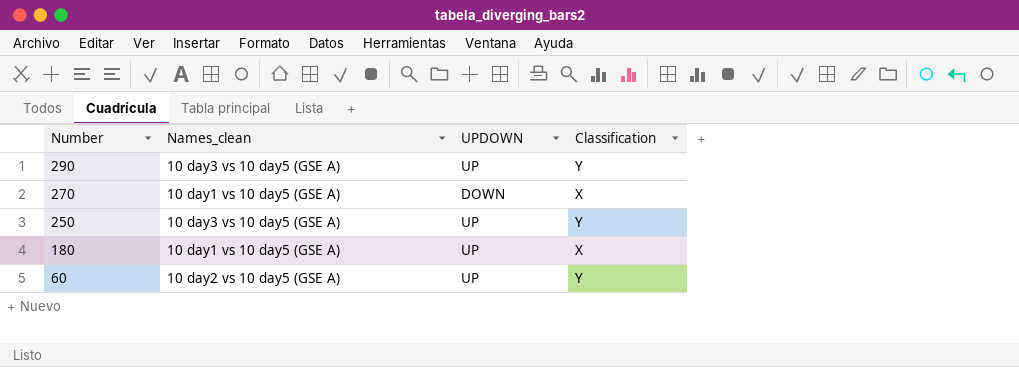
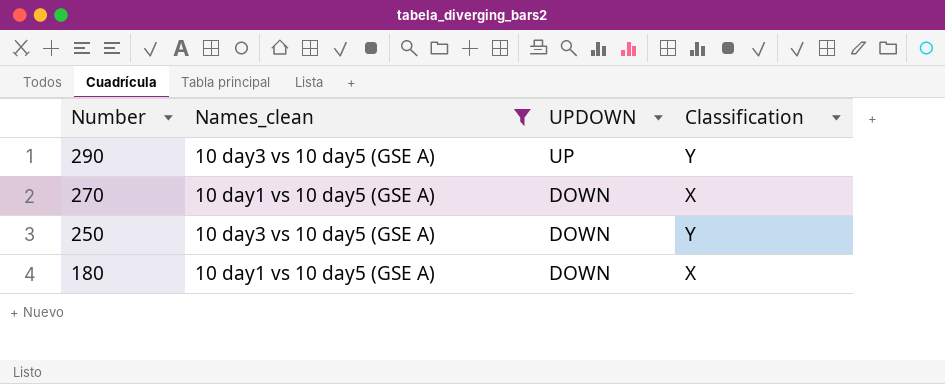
filter: none -> Names_clean != 10 day2 vs 10 day5 (GSE A)
250 | UPDOWN: UP -> DOWN
180 | UPDOWN: UP -> DOWN

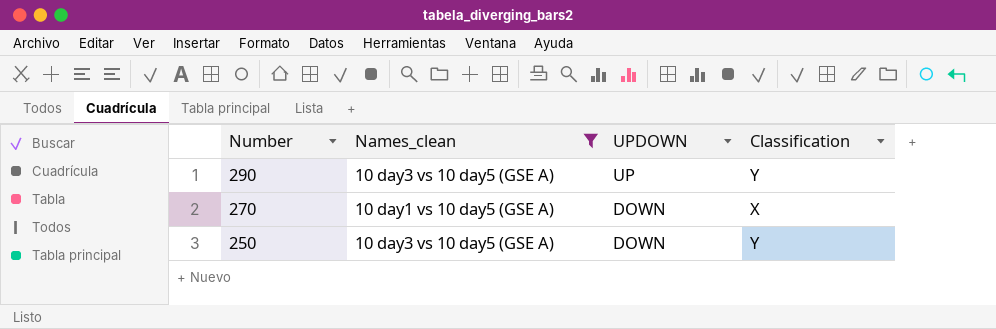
row 180: 10 day1 vs 10 day5 (GSE A) | DOWN | X -> none

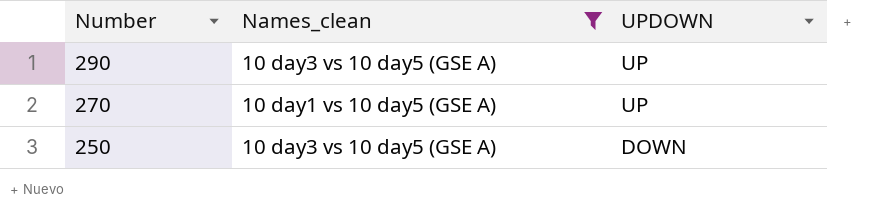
column Classification | position: 4 -> none
270 | UPDOWN: DOWN -> UP

